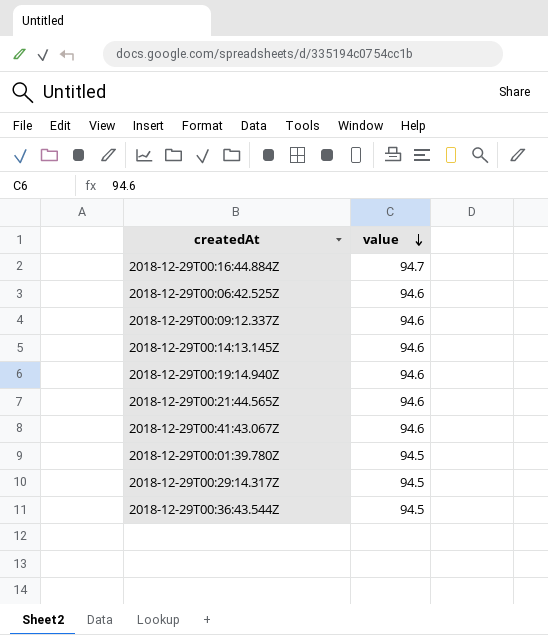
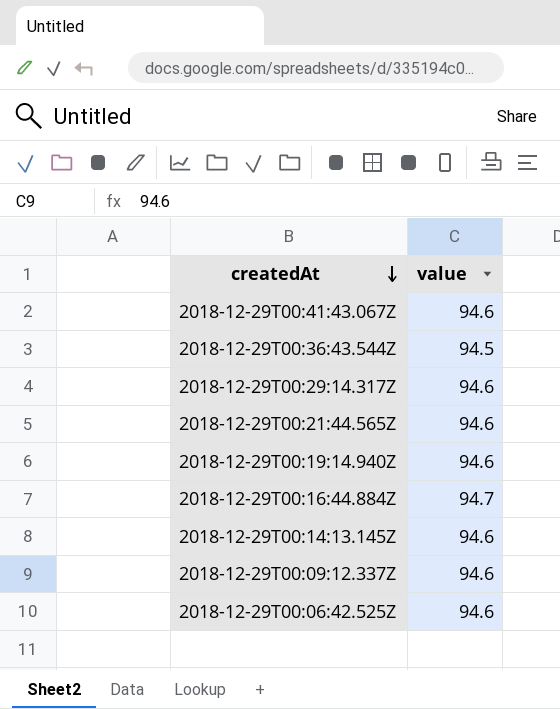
row order: value descending -> createdAt descending
row 2018-12-29T00:01:39.780Z: 94.5 -> none
2018-12-29T00:29:14.317Z | value: 94.5 -> 94.6

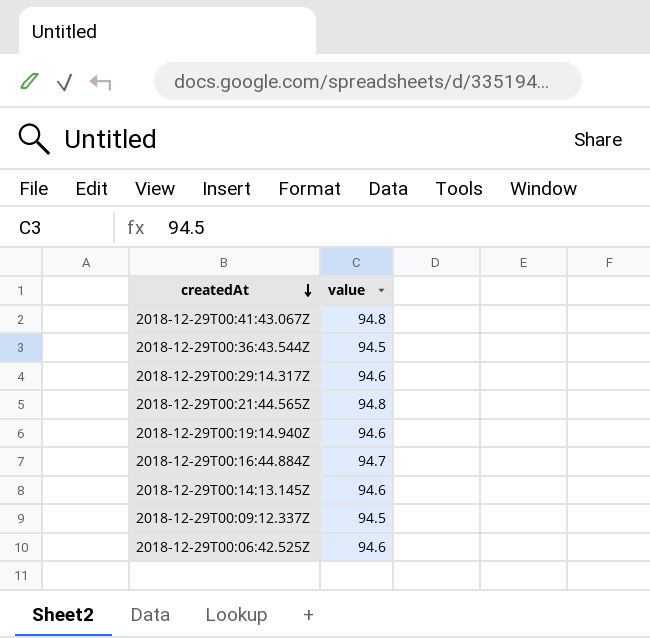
2018-12-29T00:41:43.067Z | value: 94.6 -> 94.8
2018-12-29T00:21:44.565Z | value: 94.6 -> 94.8
2018-12-29T00:09:12.337Z | value: 94.6 -> 94.5

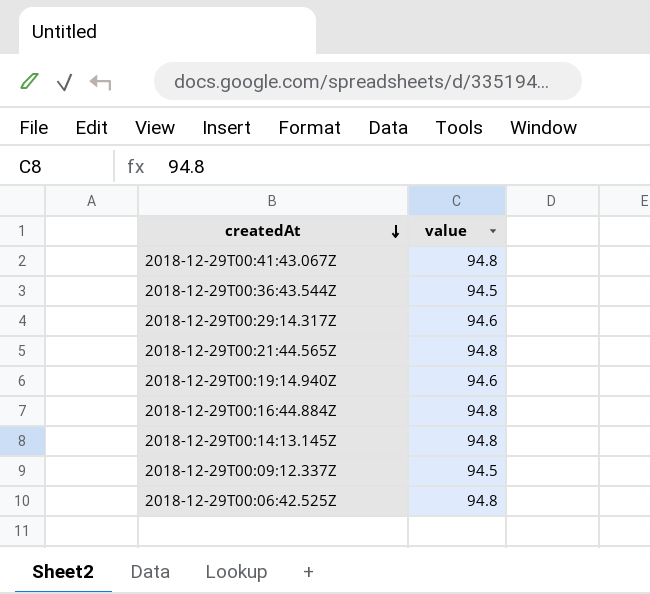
2018-12-29T00:16:44.884Z | value: 94.7 -> 94.8
2018-12-29T00:14:13.145Z | value: 94.6 -> 94.8
2018-12-29T00:06:42.525Z | value: 94.6 -> 94.8

